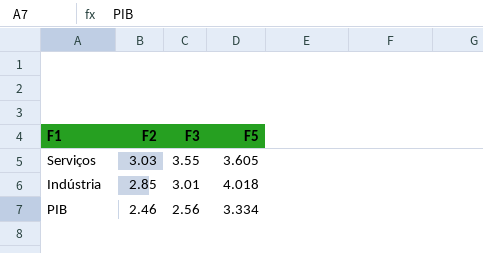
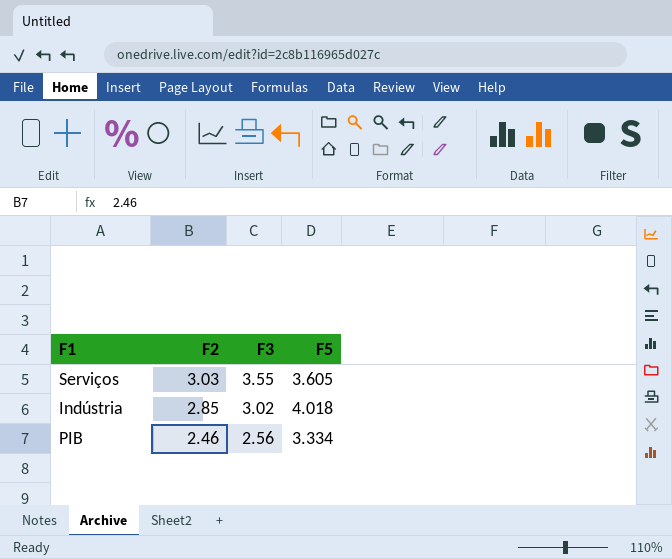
Indústria | F3: 3.01 -> 3.02

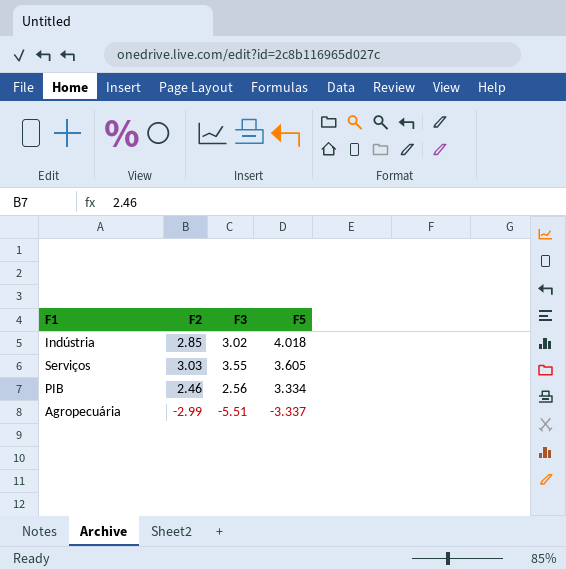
row order: F2 descending -> F5 descending
row Agropecuária: none -> -2.99 | -5.51 | -3.337

